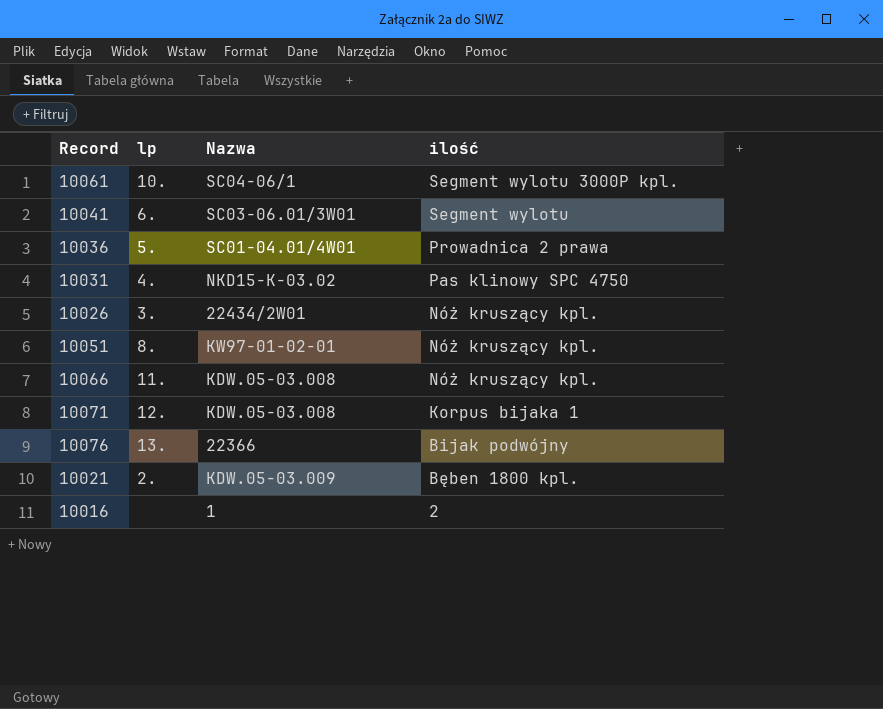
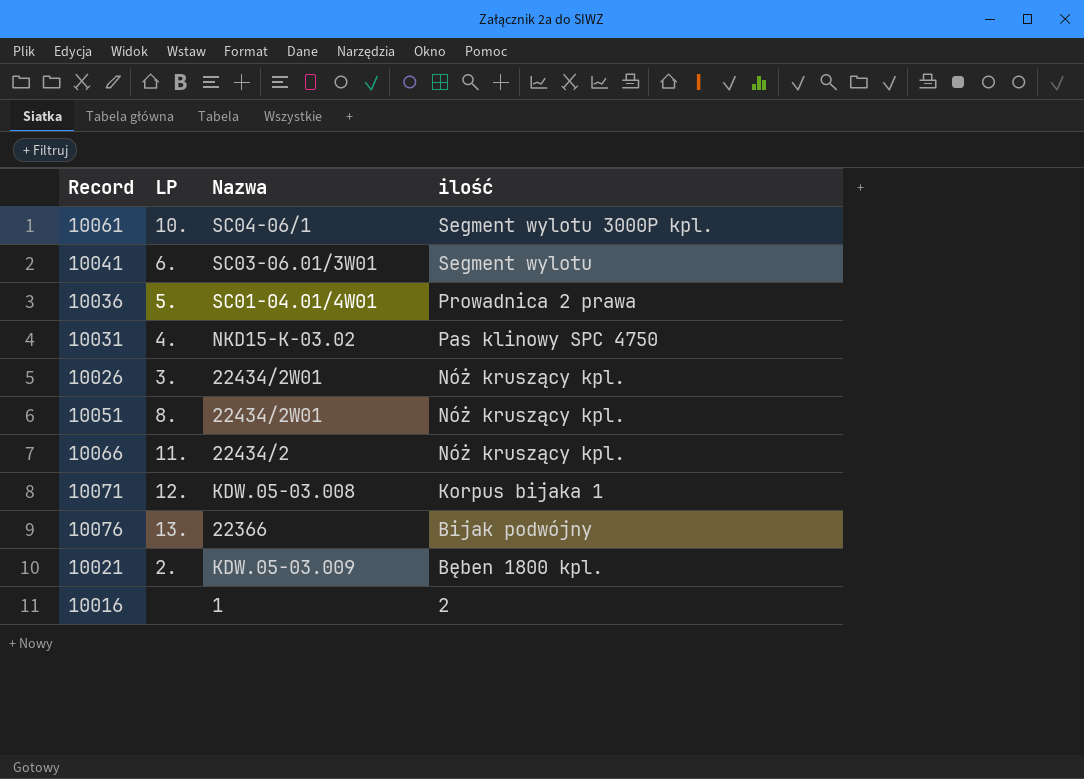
column name: lp -> LP
10051 | Nazwa: KW97-01-02-01 -> 22434/2W01
10066 | Nazwa: KDW.05-03.008 -> 22434/2

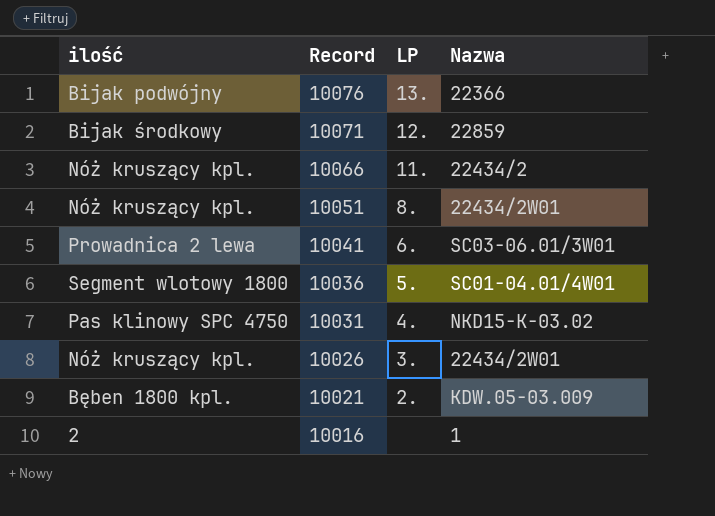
row order: ilość descending -> Record descending
column ilość | position: 4 -> 1
row 10061: 10. | SC04-06/1 | Segment wylotu 3000P kpl. -> none
10071 | ilość: Korpus bijaka 1 -> Bijak środkowy
10071 | Nazwa: KDW.05-03.008 -> 22859
10041 | ilość: Segment wylotu -> Prowadnica 2 lewa
10036 | ilość: Prowadnica 2 prawa -> Segment wlotowy 1800

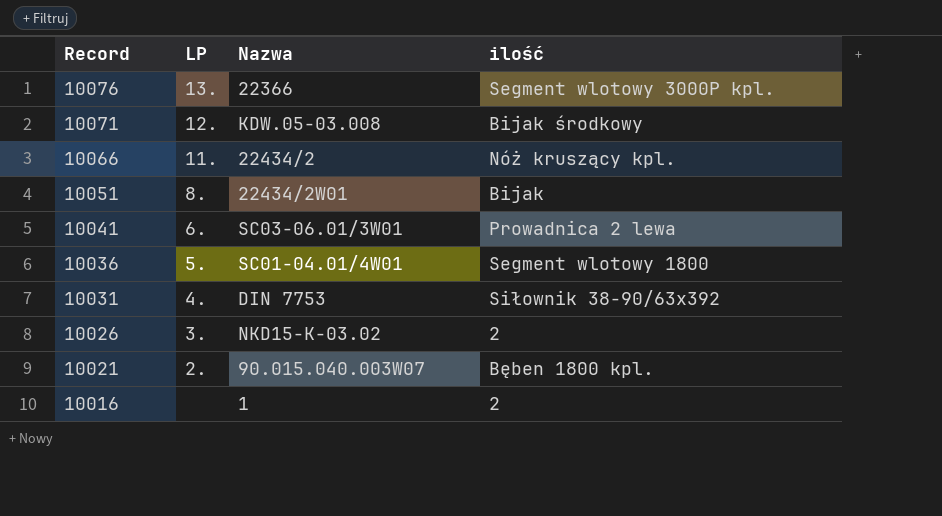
column ilość | position: 1 -> 4
10076 | ilość: Bijak podwójny -> Segment wlotowy 3000P kpl.
10071 | Nazwa: 22859 -> KDW.05-03.008
10051 | ilość: Nóż kruszący kpl. -> Bijak
10031 | Nazwa: NKD15-K-03.02 -> DIN 7753
10031 | ilość: Pas klinowy SPC 4750 -> Siłownik 38-90/63x392
10026 | Nazwa: 22434/2W01 -> NKD15-K-03.02
10026 | ilość: Nóż kruszący kpl. -> 2
10021 | Nazwa: KDW.05-03.009 -> 90.015.040.003W07

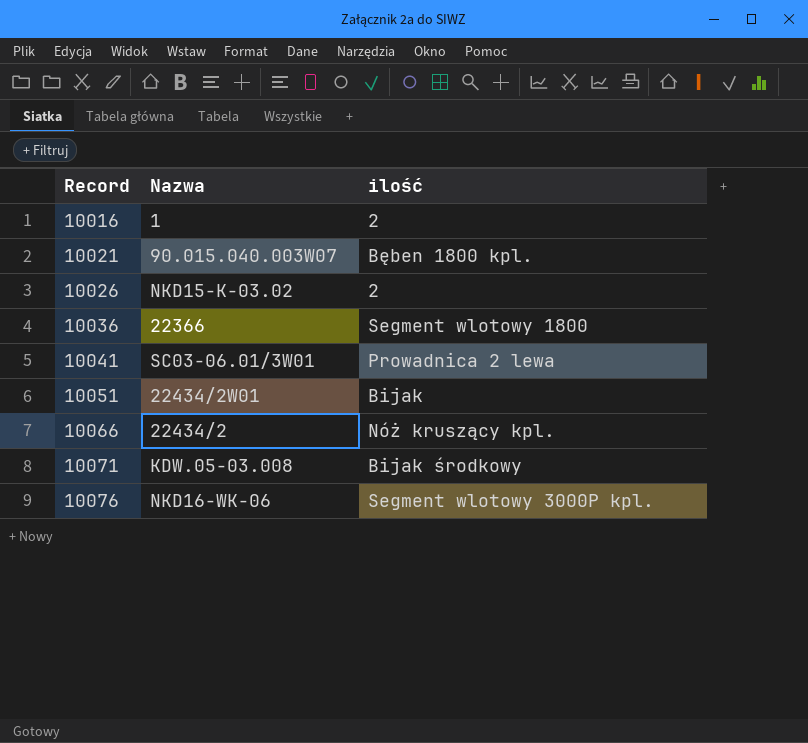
row order: Record descending -> Record ascending
column LP | position: 2 -> none
row 10031: 4. | DIN 7753 | Siłownik 38-90/63x392 -> none
10036 | Nazwa: SC01-04.01/4W01 -> 22366
10076 | Nazwa: 22366 -> NKD16-WK-06

